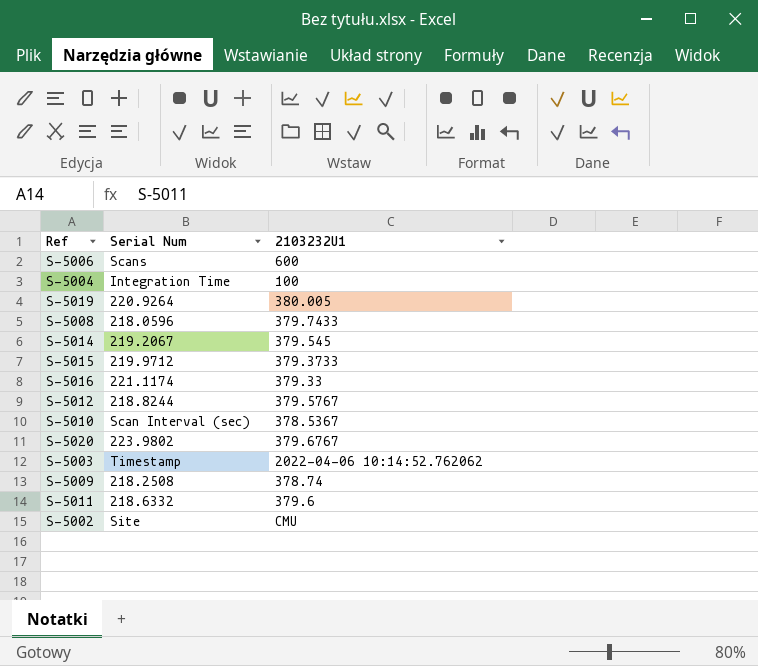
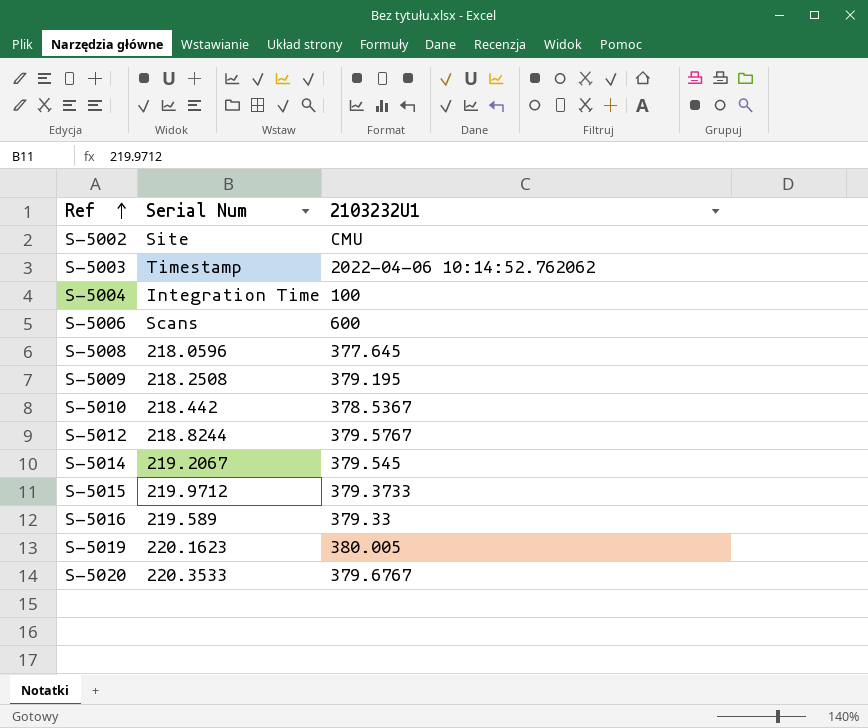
row order: none -> Ref ascending
row S-5011: 218.6332 | 379.6 -> none
S-5008 | 2103232U1: 379.7433 -> 377.645
S-5009 | 2103232U1: 378.74 -> 379.195
S-5010 | Serial Num: Scan Interval (sec) -> 218.442
S-5016 | Serial Num: 221.1174 -> 219.589
S-5019 | Serial Num: 220.9264 -> 220.1623
S-5020 | Serial Num: 223.9802 -> 220.3533

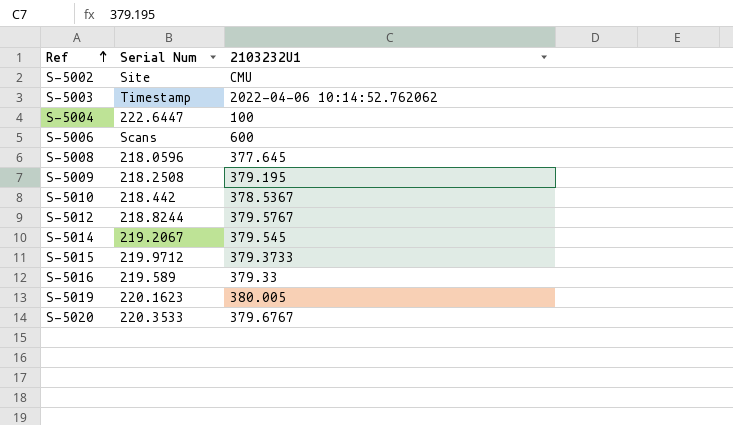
S-5004 | Serial Num: Integration Time -> 222.6447

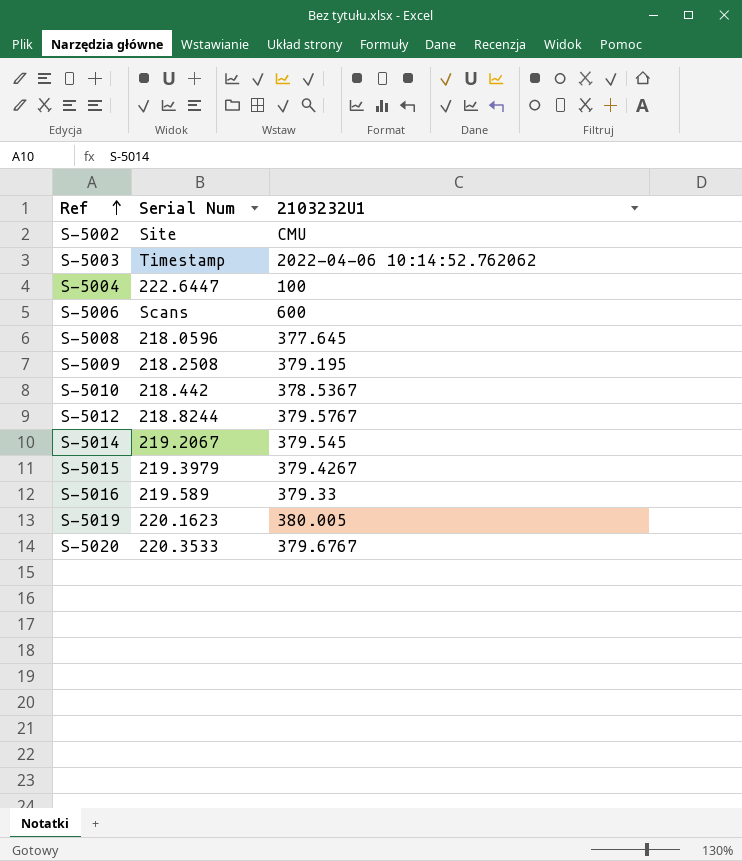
S-5015 | Serial Num: 219.9712 -> 219.3979
S-5015 | 2103232U1: 379.3733 -> 379.4267

